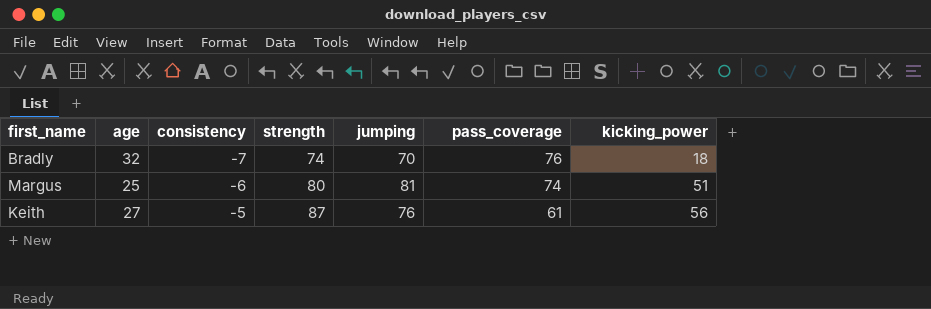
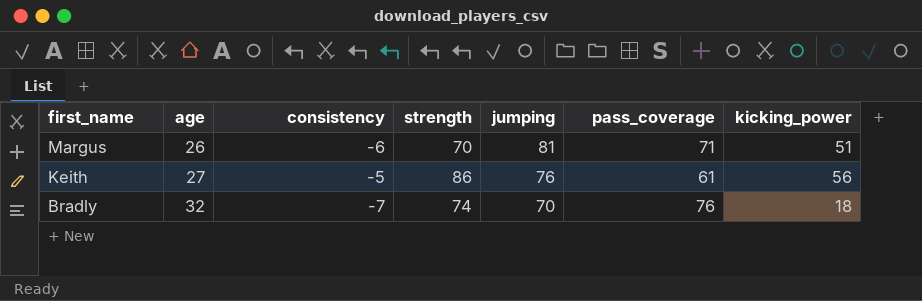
row order: consistency ascending -> first_name descending
Margus | age: 25 -> 26
Margus | strength: 80 -> 70
Margus | pass_coverage: 74 -> 71
Keith | strength: 87 -> 86

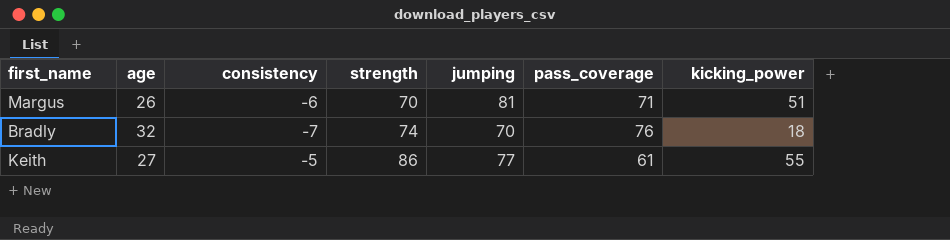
row order: first_name descending -> strength ascending
Keith | jumping: 76 -> 77
Keith | kicking_power: 56 -> 55

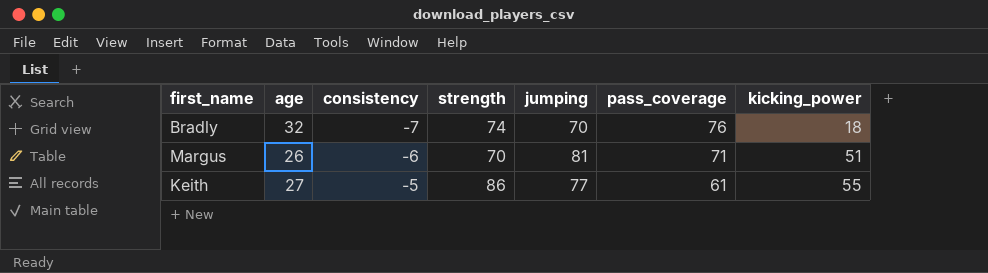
row order: strength ascending -> consistency ascending

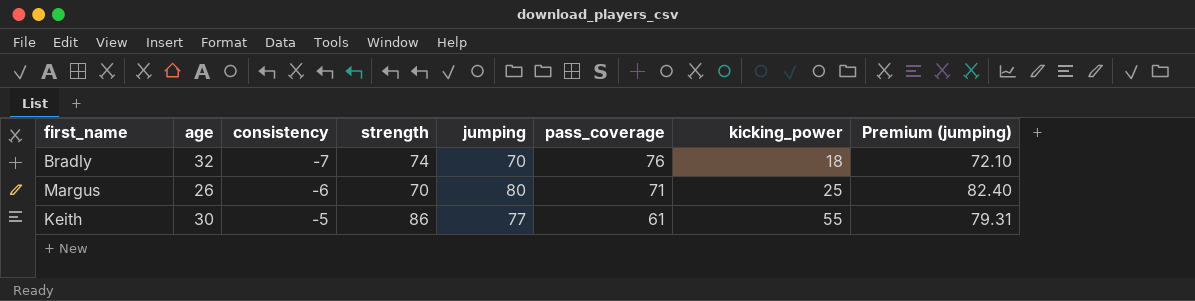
column Premium (jumping) | formula: none -> [jumping] * 1.03
Margus | jumping: 81 -> 80
Margus | kicking_power: 51 -> 25
Keith | age: 27 -> 30

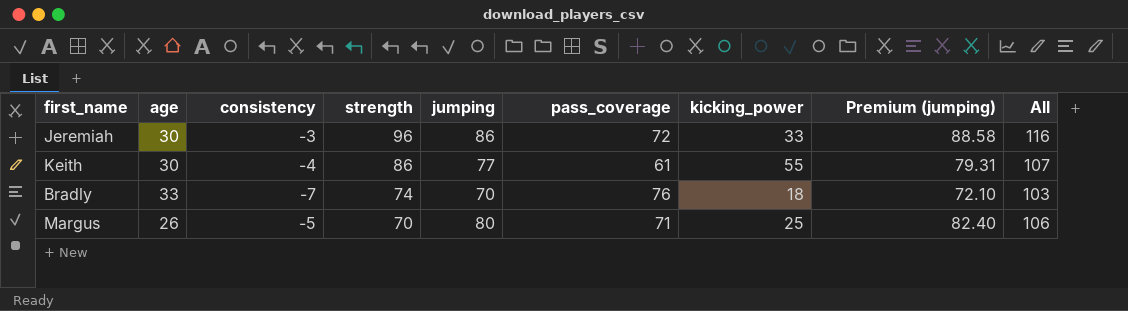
row order: consistency ascending -> strength descending
column All | formula: none -> [age] + [jumping]
row Jeremiah: none -> 30 | -3 | 96 | 86 | 72 | 33 | 88.58 | 116
Keith | consistency: -5 -> -4
Bradly | age: 32 -> 33
Margus | consistency: -6 -> -5

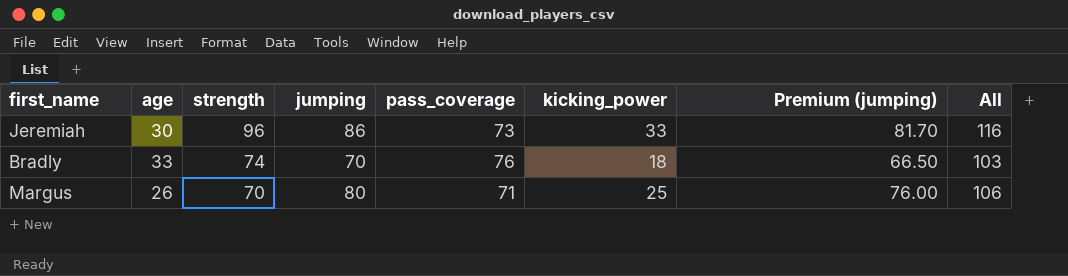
column consistency | position: 3 -> none
column Premium (jumping) | formula: [jumping] * 1.03 -> [jumping] * 0.95
row Keith: 30 | -4 | 86 | 77 | 61 | 55 | 79.31 | 107 -> none
Jeremiah | pass_coverage: 72 -> 73

